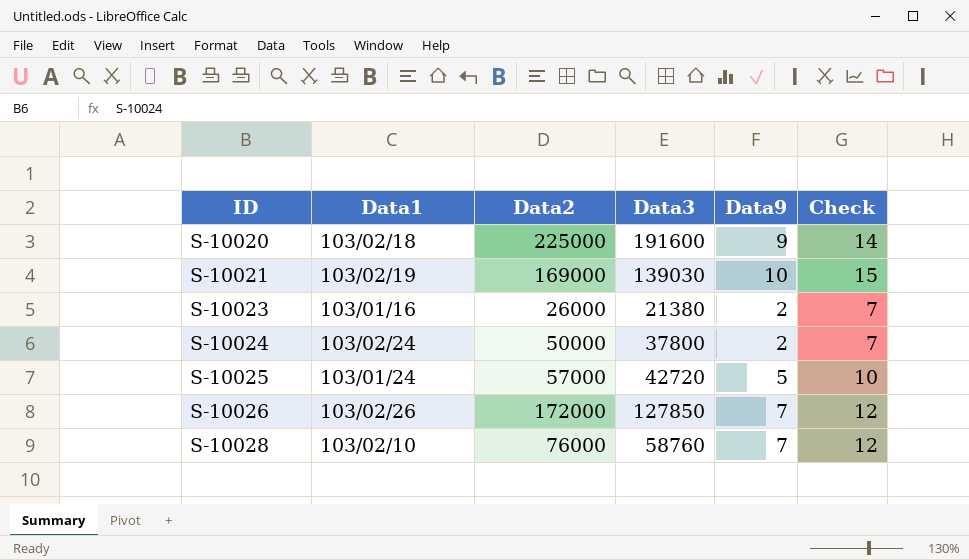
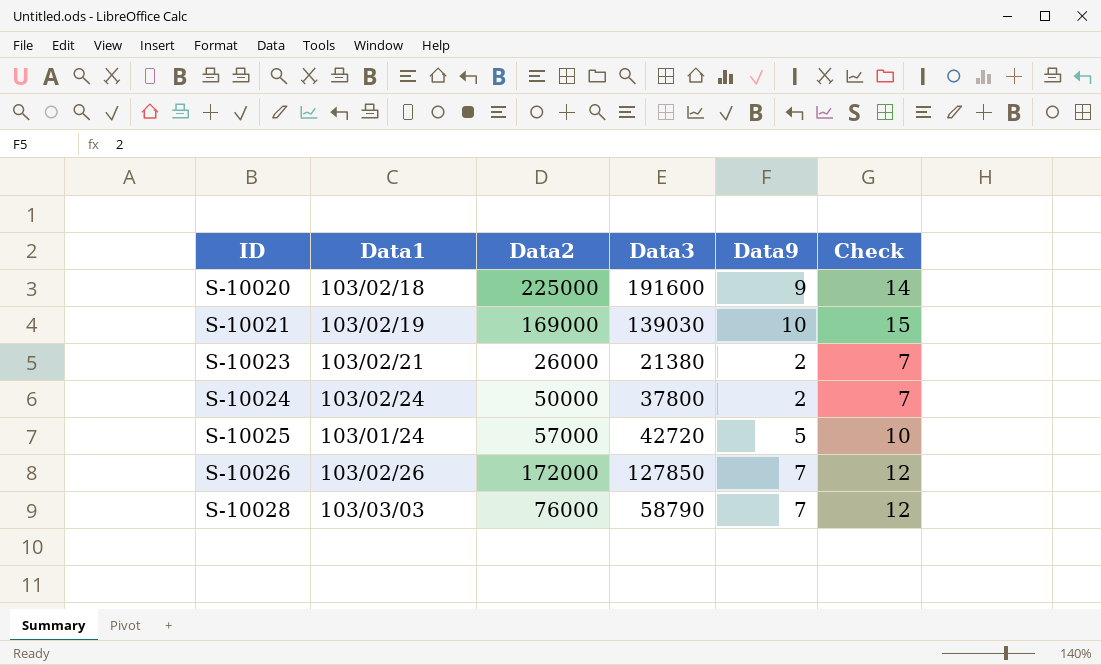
S-10023 | Data1: 103/01/16 -> 103/02/21
S-10028 | Data1: 103/02/10 -> 103/03/03
S-10028 | Data3: 58760 -> 58790

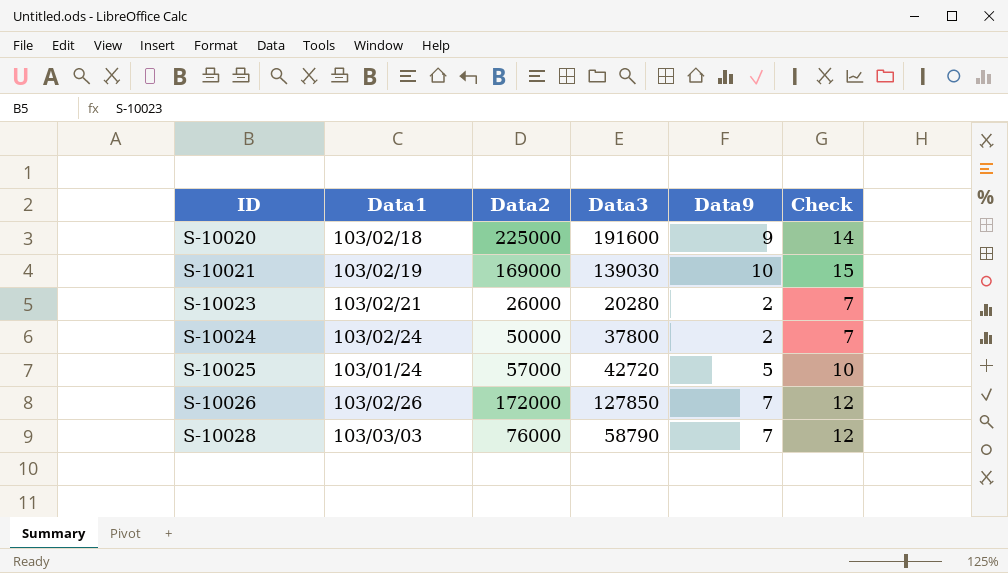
S-10023 | Data3: 21380 -> 20280

